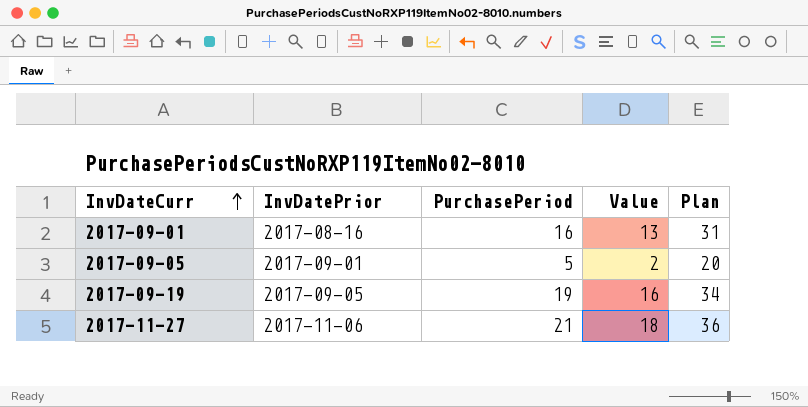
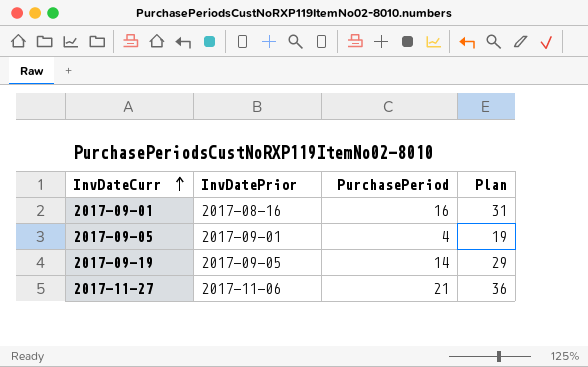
column Value | formula: [PurchasePeriod] - 3 -> none
2017-09-05 | PurchasePeriod: 5 -> 4
2017-09-05 | Plan: 20 -> 19
2017-09-19 | PurchasePeriod: 19 -> 14
2017-09-19 | Plan: 34 -> 29

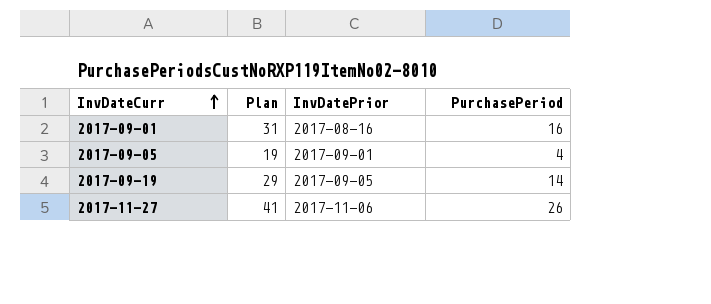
column Plan | position: 4 -> 2
2017-11-27 | Plan: 36 -> 41
2017-11-27 | PurchasePeriod: 21 -> 26

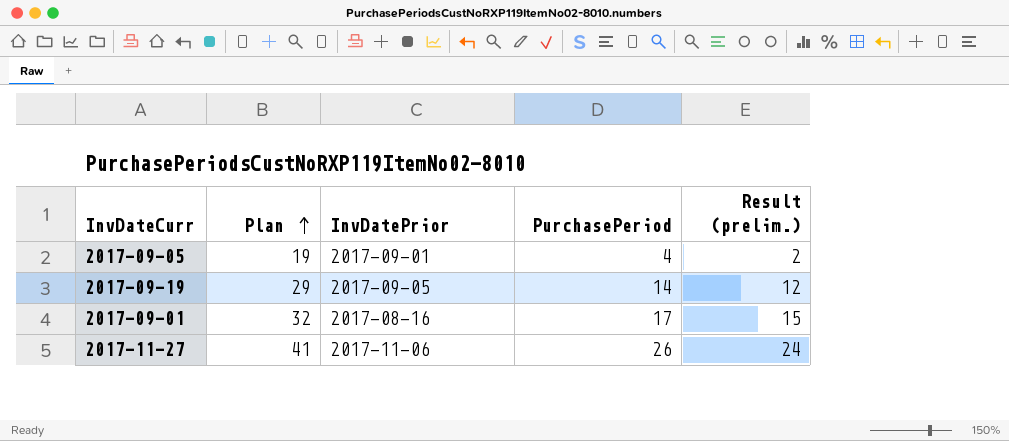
row order: InvDateCurr ascending -> Plan ascending
column Result (prelim.) | formula: none -> [PurchasePeriod] - 2
2017-09-01 | Plan: 31 -> 32
2017-09-01 | PurchasePeriod: 16 -> 17

